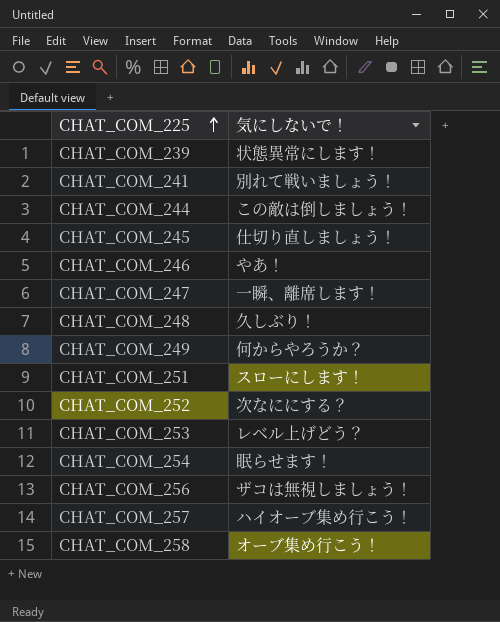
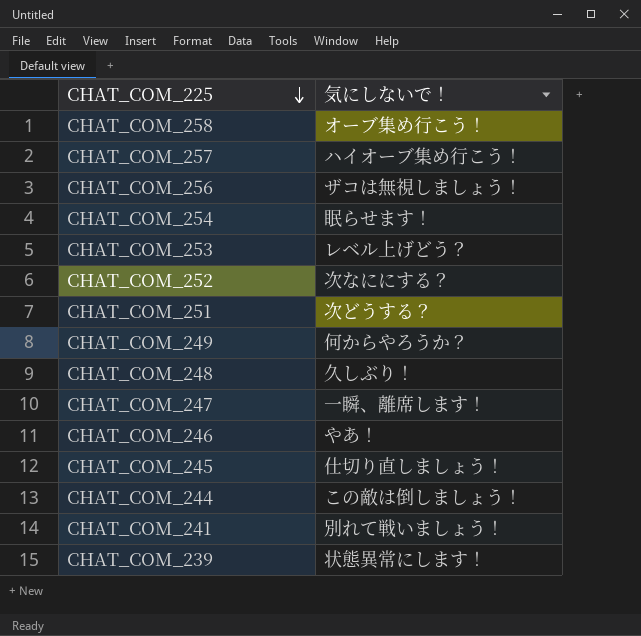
row order: CHAT_COM_225 ascending -> CHAT_COM_225 descending
CHAT_COM_251 | 気にしないで！: スローにします！ -> 次どうする？

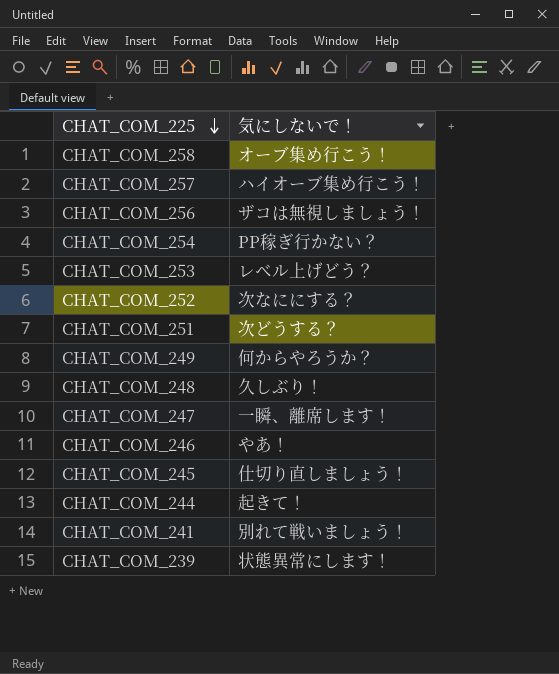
CHAT_COM_254 | 気にしないで！: 眠らせます！ -> PP稼ぎ行かない？
CHAT_COM_244 | 気にしないで！: この敵は倒しましょう！ -> 起きて！

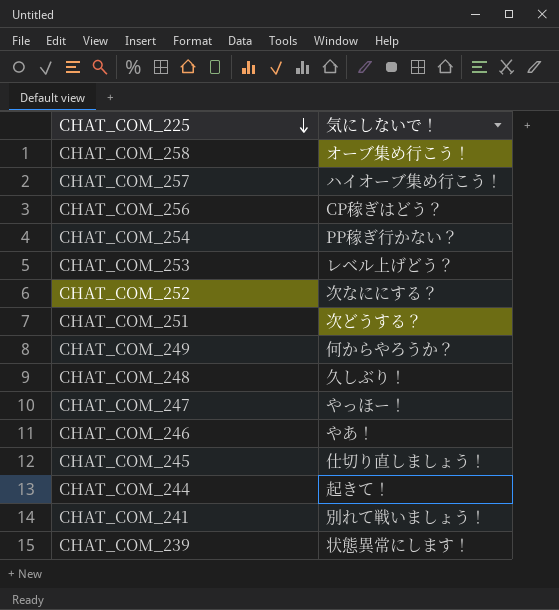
CHAT_COM_256 | 気にしないで！: ザコは無視しましょう！ -> CP稼ぎはどう？
CHAT_COM_247 | 気にしないで！: 一瞬、離席します！ -> やっほー！

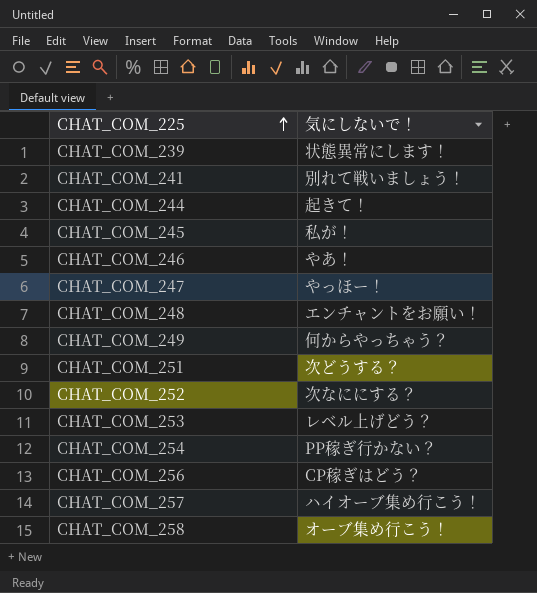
row order: CHAT_COM_225 descending -> CHAT_COM_225 ascending
CHAT_COM_245 | 気にしないで！: 仕切り直しましょう！ -> 私が！
CHAT_COM_248 | 気にしないで！: 久しぶり！ -> エンチャントをお願い！
CHAT_COM_249 | 気にしないで！: 何からやろうか？ -> 何からやっちゃう？

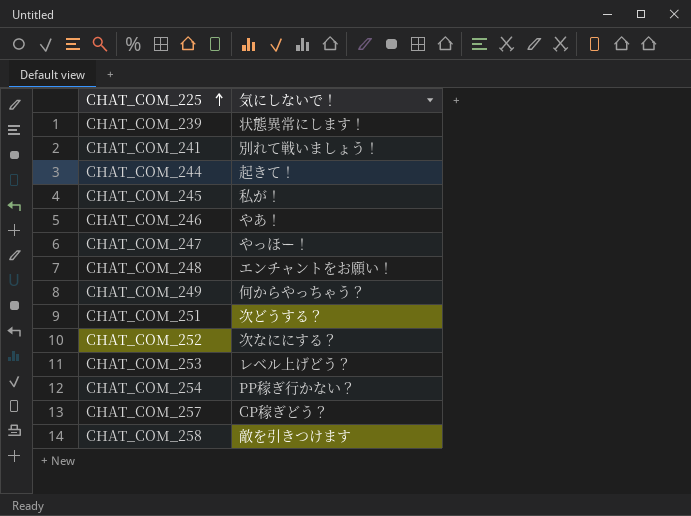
row CHAT_COM_256: CP稼ぎはどう？ -> none
CHAT_COM_257 | 気にしないで！: ハイオーブ集め行こう！ -> CP稼ぎどう？
CHAT_COM_258 | 気にしないで！: オーブ集め行こう！ -> 敵を引きつけます

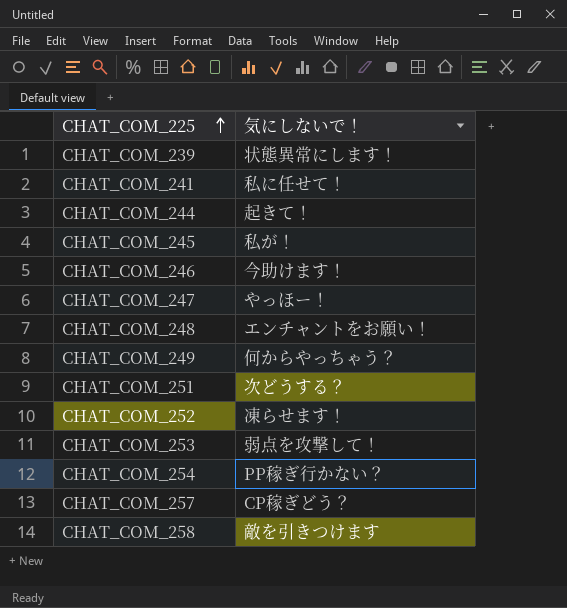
CHAT_COM_241 | 気にしないで！: 別れて戦いましょう！ -> 私に任せて！
CHAT_COM_246 | 気にしないで！: やあ！ -> 今助けます！
CHAT_COM_252 | 気にしないで！: 次なににする？ -> 凍らせます！
CHAT_COM_253 | 気にしないで！: レベル上げどう？ -> 弱点を攻撃して！

